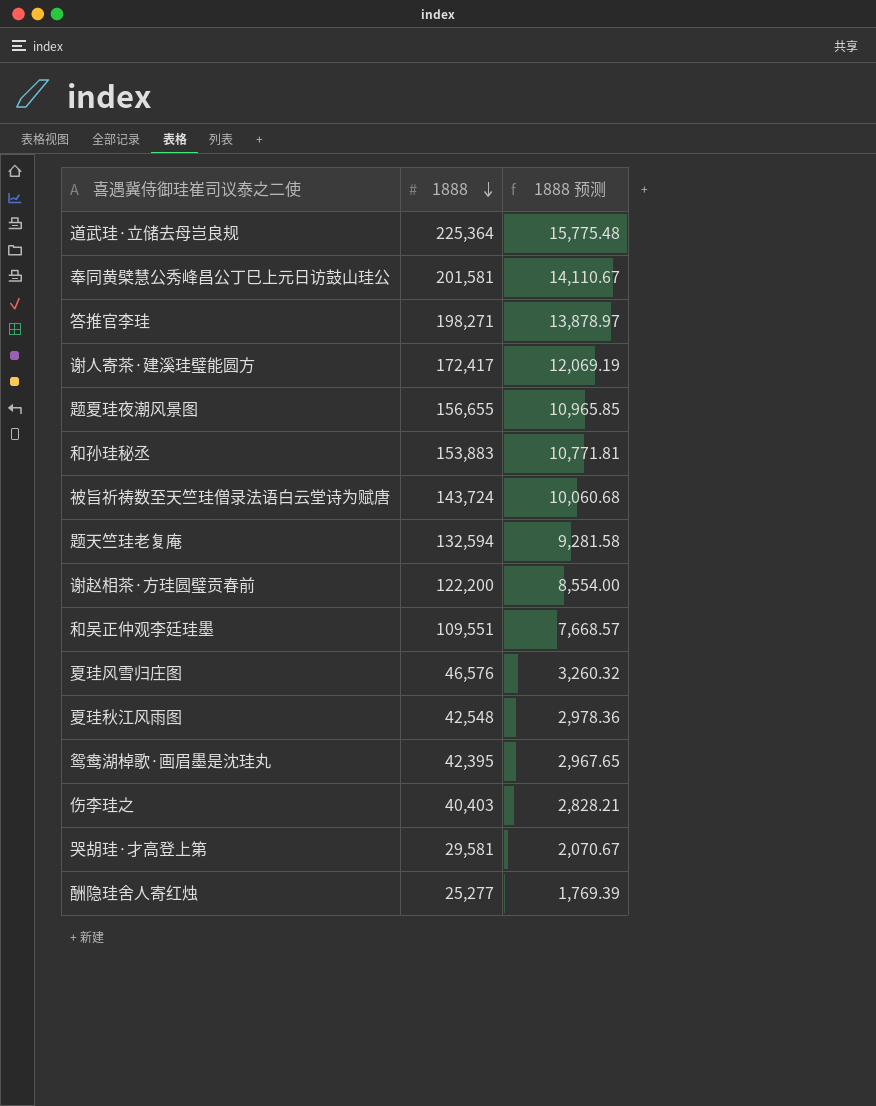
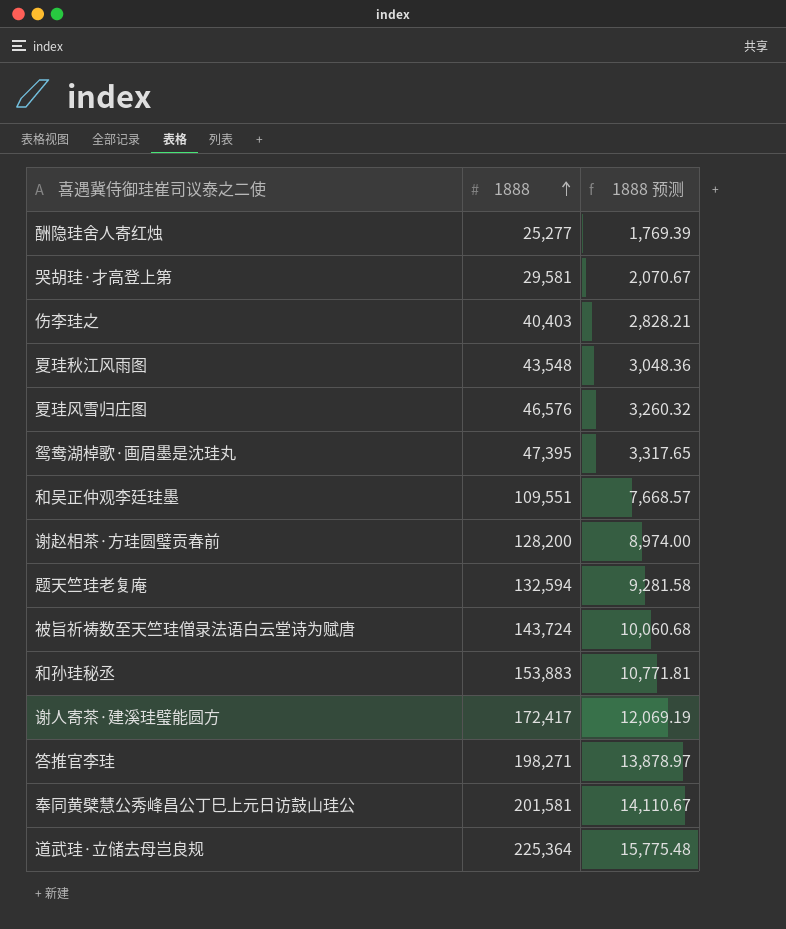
row order: 1888 descending -> 1888 ascending
row 题夏珪夜潮风景图: 156,655 | 10,965.85 -> none
夏珪秋江风雨图 | 1888: 42,548 -> 43,548
夏珪秋江风雨图 | 1888 预测: 2,978.36 -> 3,048.36
鸳鸯湖棹歌·画眉墨是沈珪丸 | 1888: 42,395 -> 47,395
鸳鸯湖棹歌·画眉墨是沈珪丸 | 1888 预测: 2,967.65 -> 3,317.65
谢赵相茶·方珪圆璧贡春前 | 1888: 122,200 -> 128,200
谢赵相茶·方珪圆璧贡春前 | 1888 预测: 8,554.00 -> 8,974.00

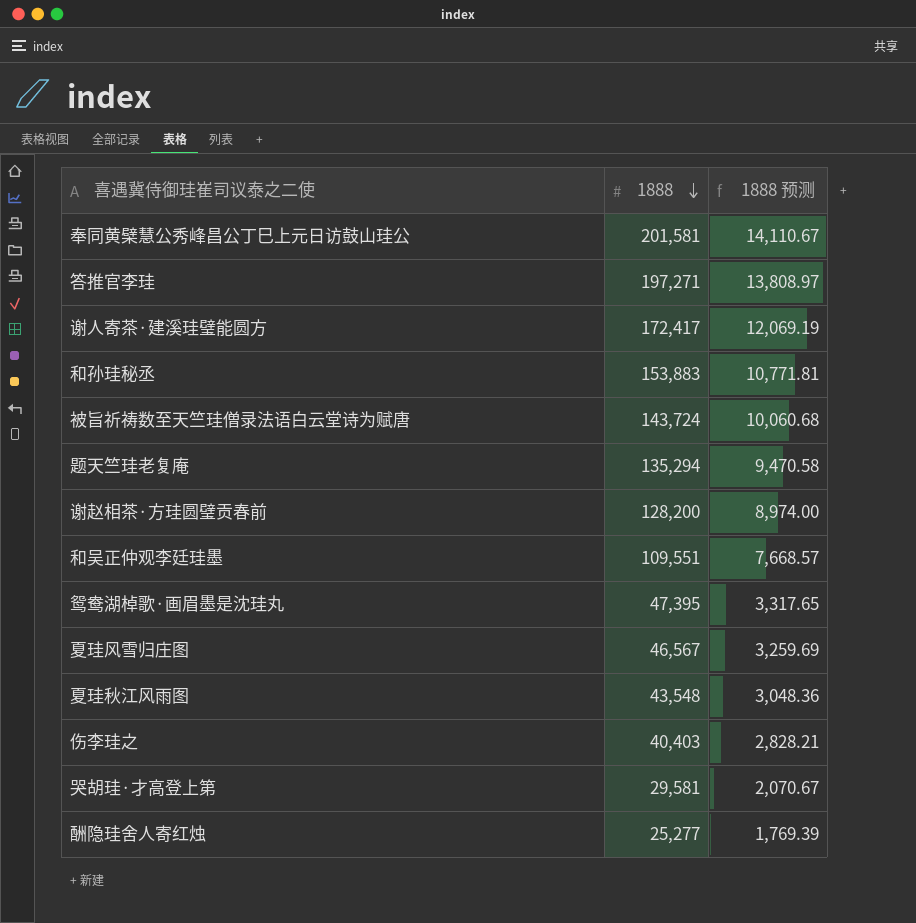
row order: 1888 ascending -> 1888 descending
row 道武珪·立储去母岂良规: 225,364 | 15,775.48 -> none
答推官李珪 | 1888: 198,271 -> 197,271
答推官李珪 | 1888 预测: 13,878.97 -> 13,808.97
题天竺珪老复庵 | 1888: 132,594 -> 135,294
题天竺珪老复庵 | 1888 预测: 9,281.58 -> 9,470.58
夏珪风雪归庄图 | 1888: 46,576 -> 46,567
夏珪风雪归庄图 | 1888 预测: 3,260.32 -> 3,259.69

